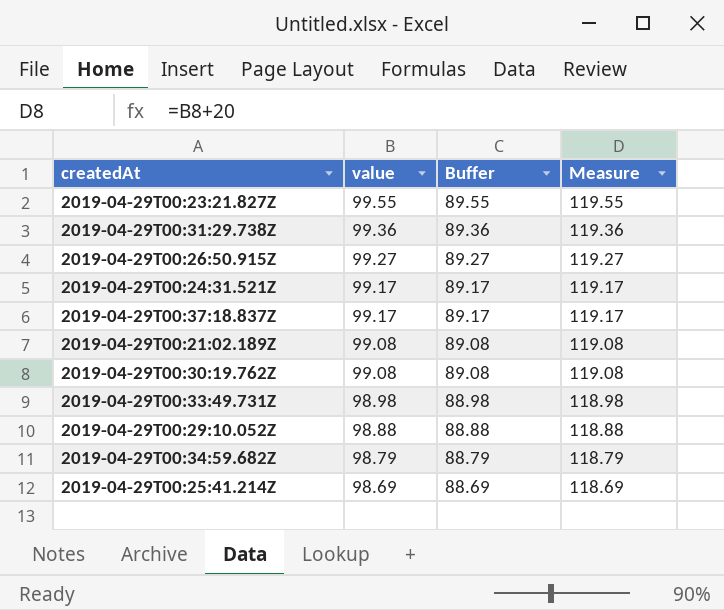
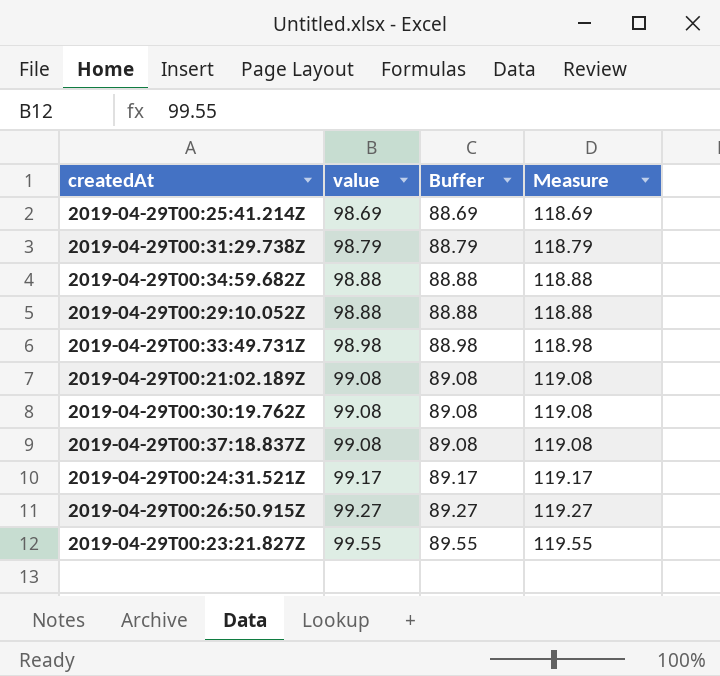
row order: value descending -> value ascending
2019-04-29T00:31:29.738Z | value: 99.36 -> 98.79
2019-04-29T00:31:29.738Z | Buffer: 89.36 -> 88.79
2019-04-29T00:31:29.738Z | Measure: 119.36 -> 118.79
2019-04-29T00:34:59.682Z | value: 98.79 -> 98.88
2019-04-29T00:34:59.682Z | Buffer: 88.79 -> 88.88
2019-04-29T00:34:59.682Z | Measure: 118.79 -> 118.88
2019-04-29T00:37:18.837Z | value: 99.17 -> 99.08
2019-04-29T00:37:18.837Z | Buffer: 89.17 -> 89.08
2019-04-29T00:37:18.837Z | Measure: 119.17 -> 119.08

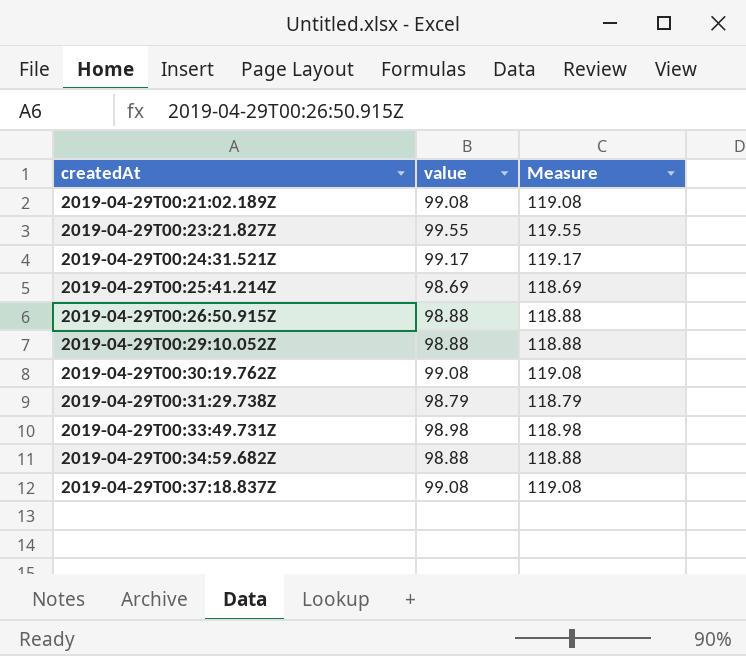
row order: value ascending -> createdAt ascending
column Buffer | formula: [value] - 10 -> none
2019-04-29T00:26:50.915Z | value: 99.27 -> 98.88
2019-04-29T00:26:50.915Z | Measure: 119.27 -> 118.88

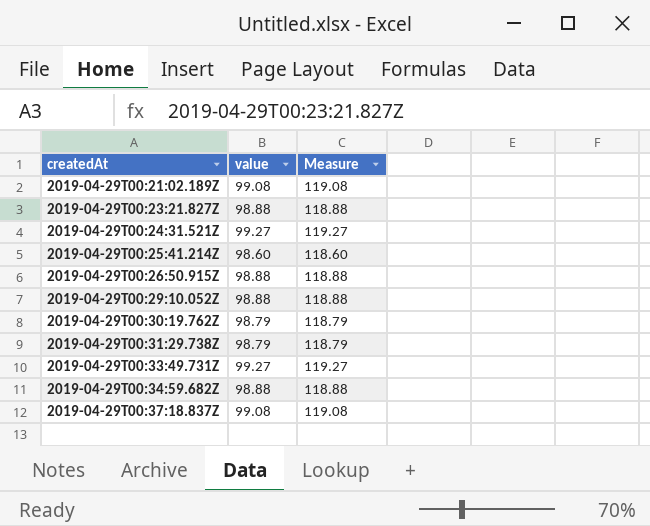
2019-04-29T00:23:21.827Z | value: 99.55 -> 98.88
2019-04-29T00:23:21.827Z | Measure: 119.55 -> 118.88
2019-04-29T00:24:31.521Z | value: 99.17 -> 99.27
2019-04-29T00:24:31.521Z | Measure: 119.17 -> 119.27
2019-04-29T00:25:41.214Z | value: 98.69 -> 98.60
2019-04-29T00:25:41.214Z | Measure: 118.69 -> 118.60
2019-04-29T00:30:19.762Z | value: 99.08 -> 98.79
2019-04-29T00:30:19.762Z | Measure: 119.08 -> 118.79
2019-04-29T00:33:49.731Z | value: 98.98 -> 99.27
2019-04-29T00:33:49.731Z | Measure: 118.98 -> 119.27

